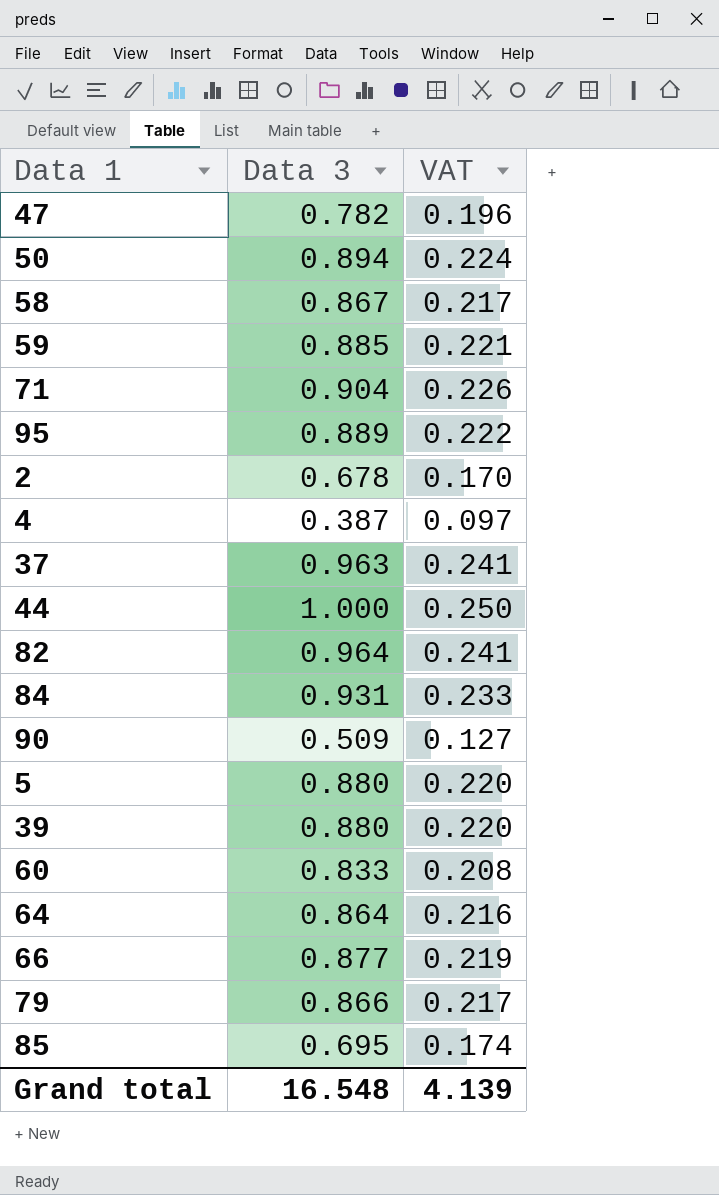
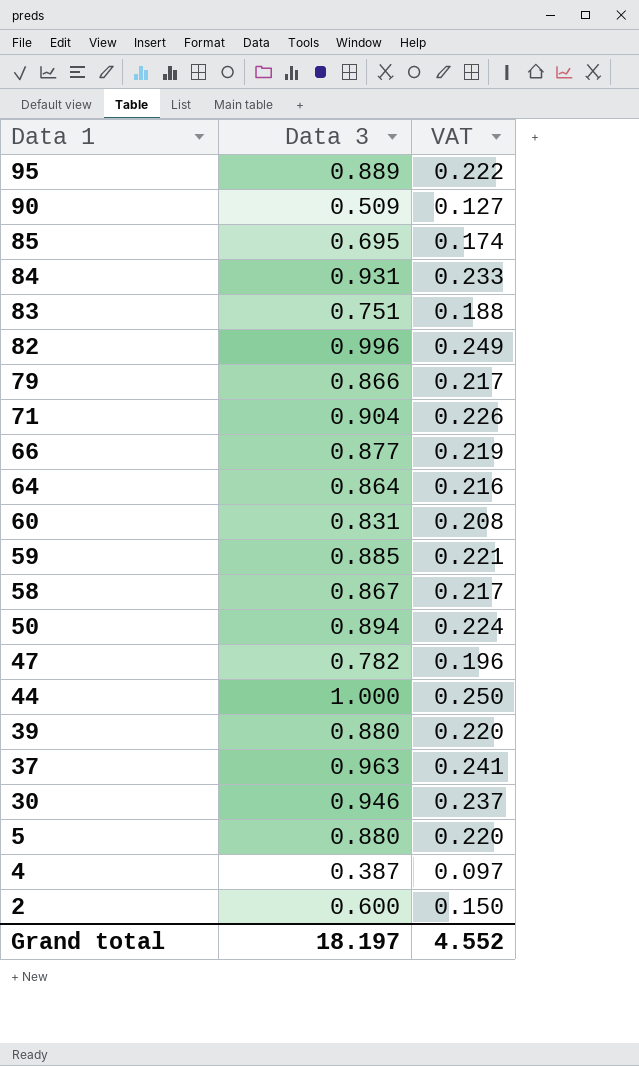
row order: none -> Data 1 descending
row 83: none -> 0.751 | 0.188
82 | Data 3: 0.964 -> 0.996
82 | VAT: 0.241 -> 0.249
60 | Data 3: 0.833 -> 0.831
row 30: none -> 0.946 | 0.237
2 | Data 3: 0.678 -> 0.600
2 | VAT: 0.170 -> 0.150
Grand total | Data 3: 16.548 -> 18.197
Grand total | VAT: 4.139 -> 4.552

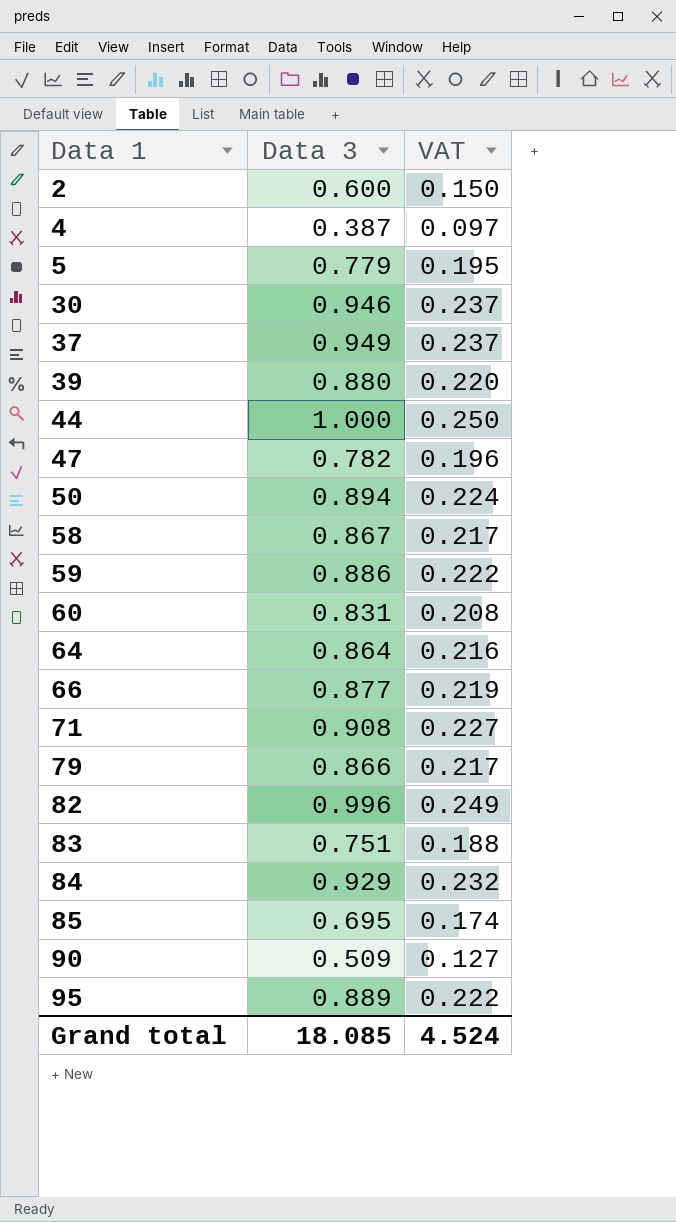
row order: Data 1 descending -> Data 1 ascending
5 | Data 3: 0.880 -> 0.779
5 | VAT: 0.220 -> 0.195
37 | Data 3: 0.963 -> 0.949
37 | VAT: 0.241 -> 0.237
59 | Data 3: 0.885 -> 0.886
59 | VAT: 0.221 -> 0.222
71 | Data 3: 0.904 -> 0.908
71 | VAT: 0.226 -> 0.227
84 | Data 3: 0.931 -> 0.929
84 | VAT: 0.233 -> 0.232
Grand total | Data 3: 18.197 -> 18.085
Grand total | VAT: 4.552 -> 4.524

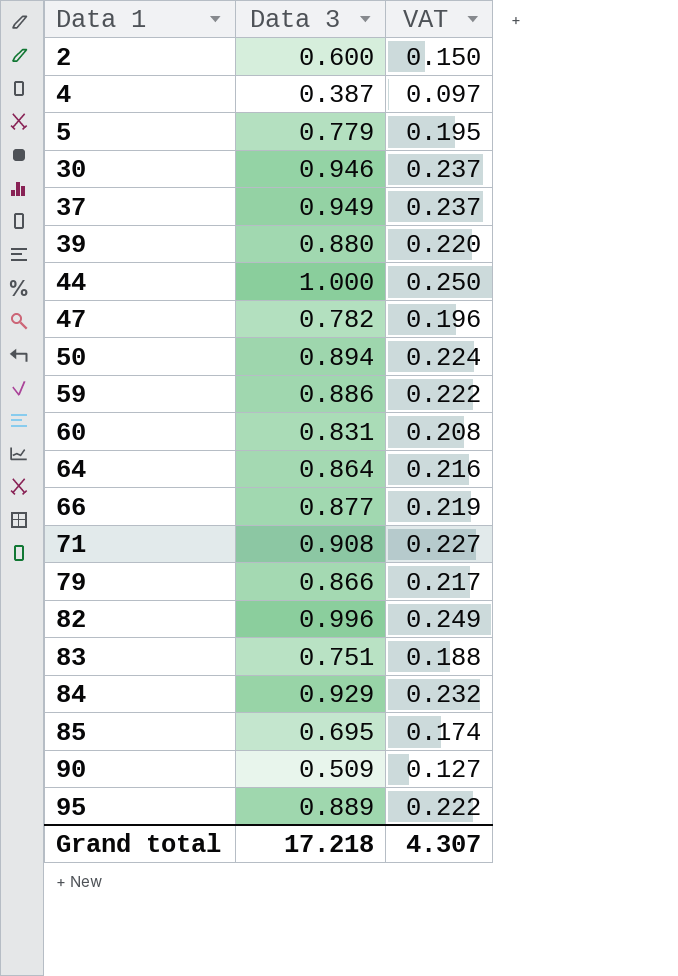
row 58: 0.867 | 0.217 -> none
Grand total | Data 3: 18.085 -> 17.218
Grand total | VAT: 4.524 -> 4.307

